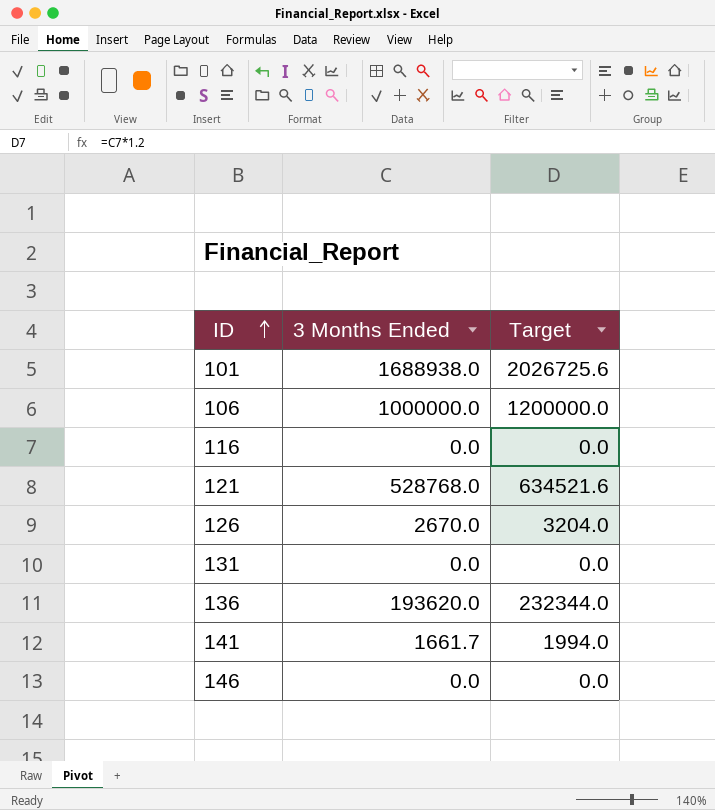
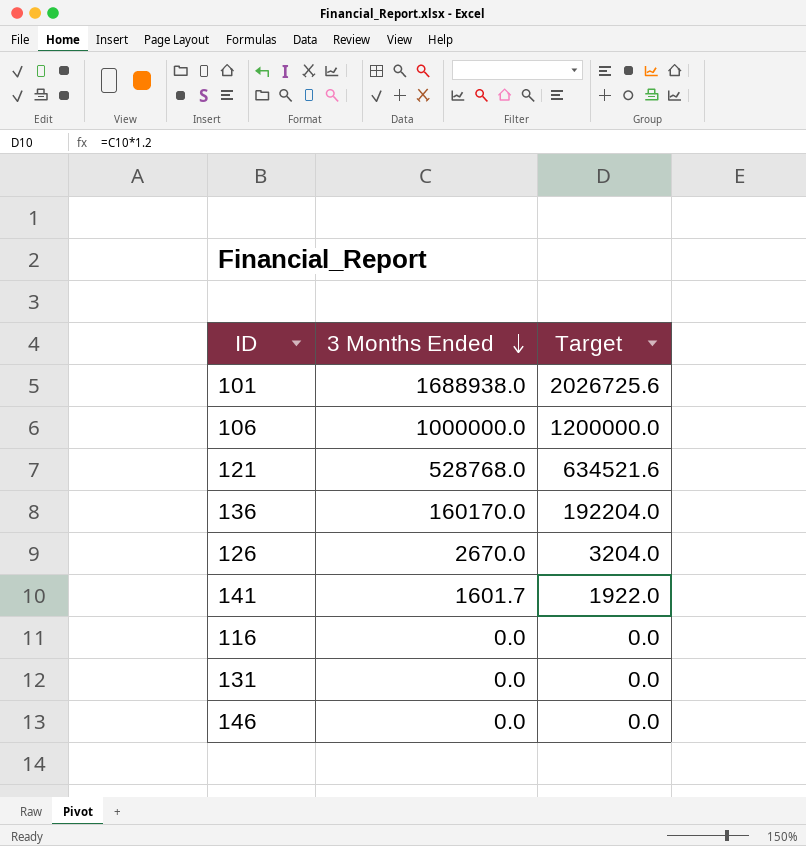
row order: ID ascending -> 3 Months Ended descending
136 | 3 Months Ended: 193620.0 -> 160170.0
136 | Target: 232344.0 -> 192204.0
141 | 3 Months Ended: 1661.7 -> 1601.7
141 | Target: 1994.0 -> 1922.0

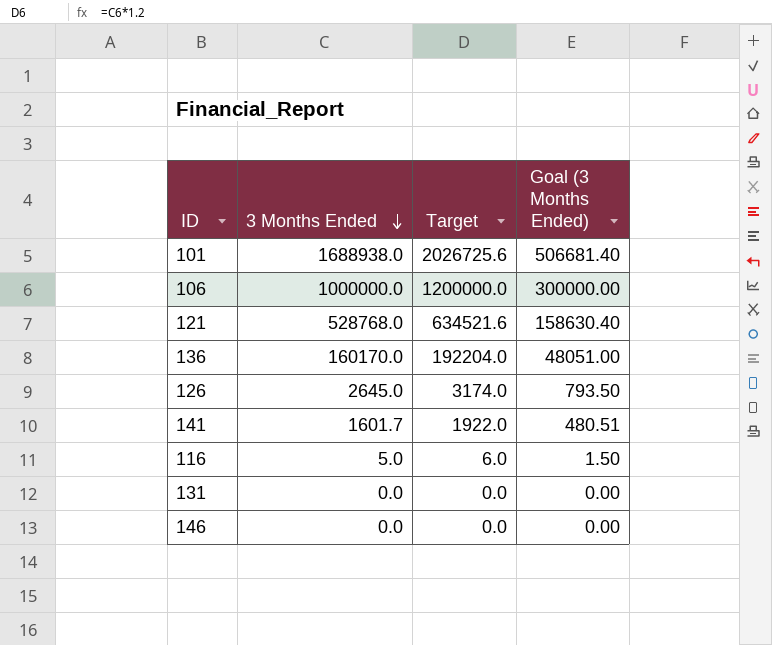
column Goal (3 Months Ended) | formula: none -> [3 Months Ended] * 0.3
126 | 3 Months Ended: 2670.0 -> 2645.0
126 | Target: 3204.0 -> 3174.0
116 | 3 Months Ended: 0.0 -> 5.0
116 | Target: 0.0 -> 6.0

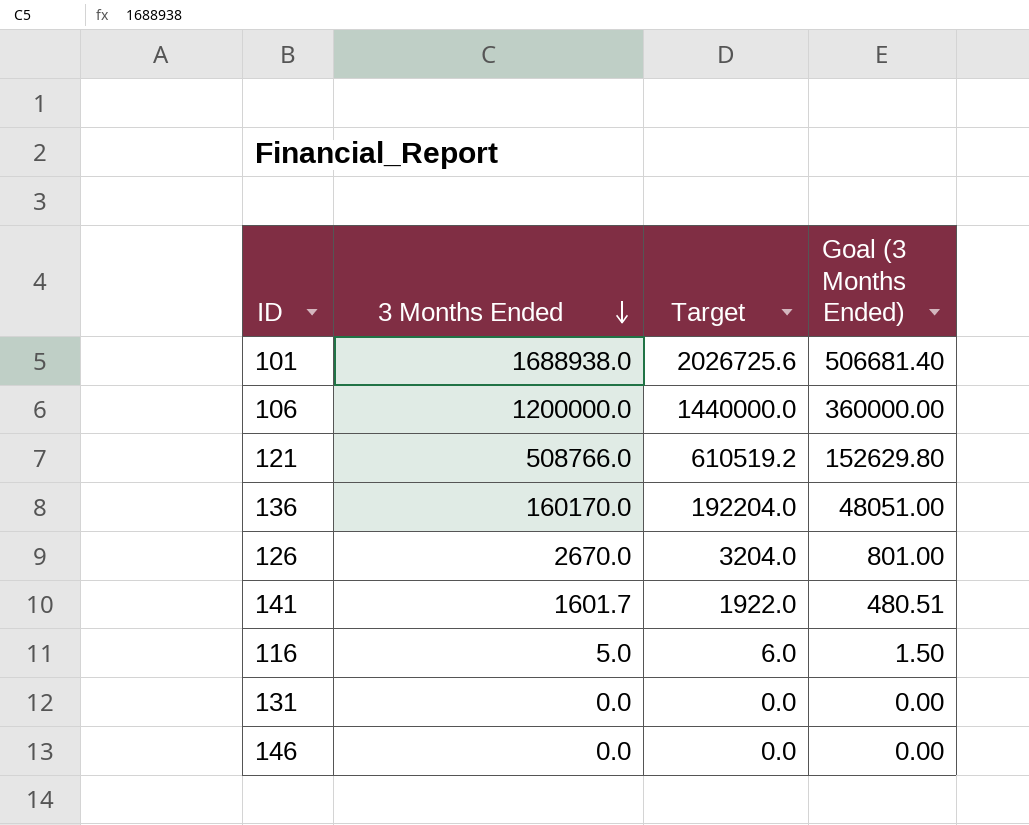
106 | 3 Months Ended: 1000000.0 -> 1200000.0
106 | Target: 1200000.0 -> 1440000.0
106 | Goal (3 Months Ended): 300000.00 -> 360000.00
121 | 3 Months Ended: 528768.0 -> 508766.0
121 | Target: 634521.6 -> 610519.2
121 | Goal (3 Months Ended): 158630.40 -> 152629.80
126 | 3 Months Ended: 2645.0 -> 2670.0
126 | Target: 3174.0 -> 3204.0
126 | Goal (3 Months Ended): 793.50 -> 801.00

